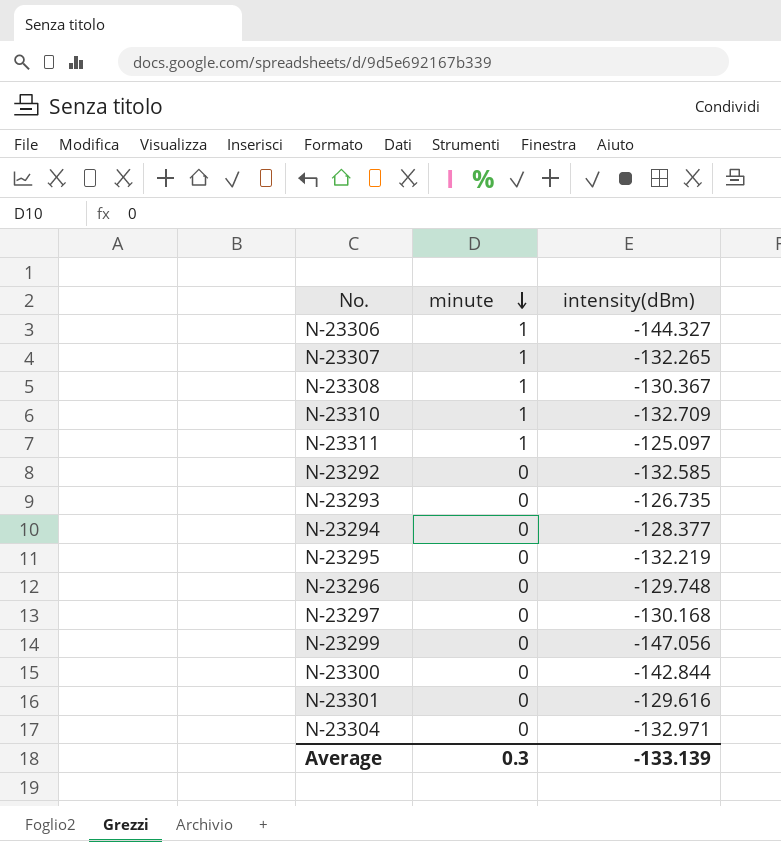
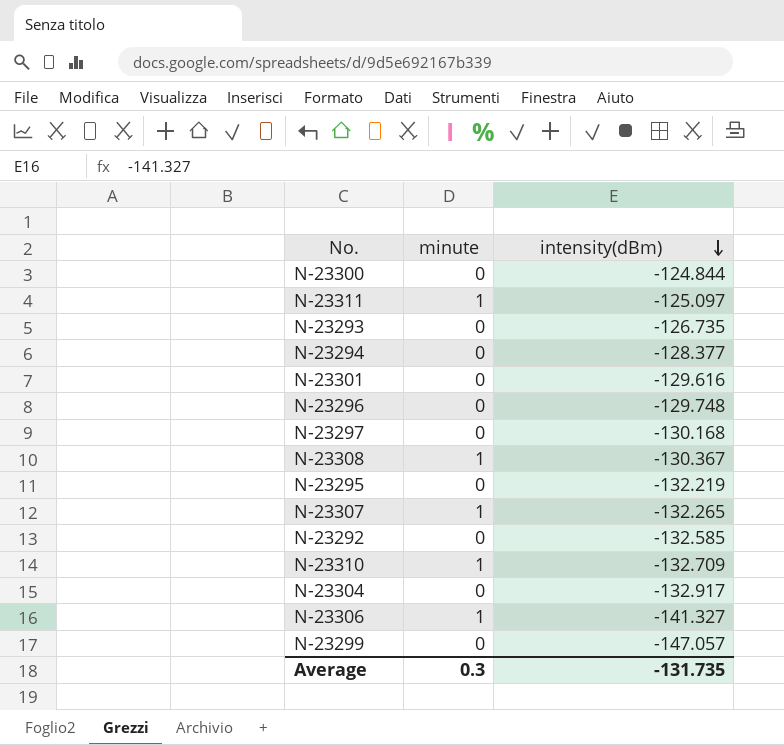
row order: minute descending -> intensity(dBm) descending
N-23300 | intensity(dBm): -142.844 -> -124.844
N-23304 | intensity(dBm): -132.971 -> -132.917
N-23306 | intensity(dBm): -144.327 -> -141.327
N-23299 | intensity(dBm): -147.056 -> -147.057
Average | intensity(dBm): -133.139 -> -131.735

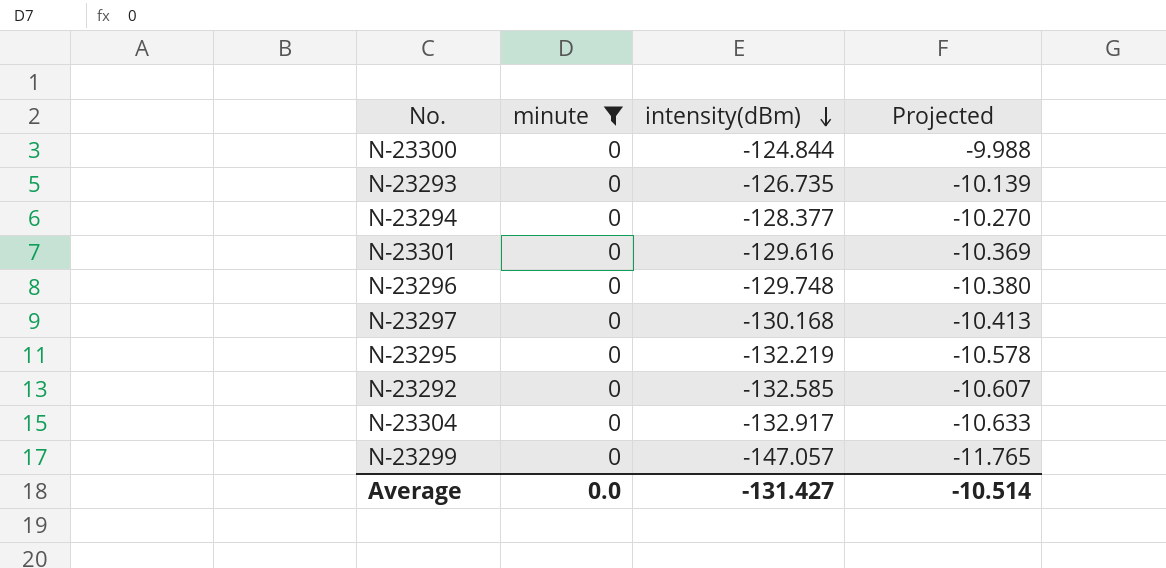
filter: none -> minute = 0
column Projected | formula: none -> [intensity(dBm)] * 0.08
Average | minute: 0.3 -> 0.0
Average | intensity(dBm): -131.735 -> -131.427

